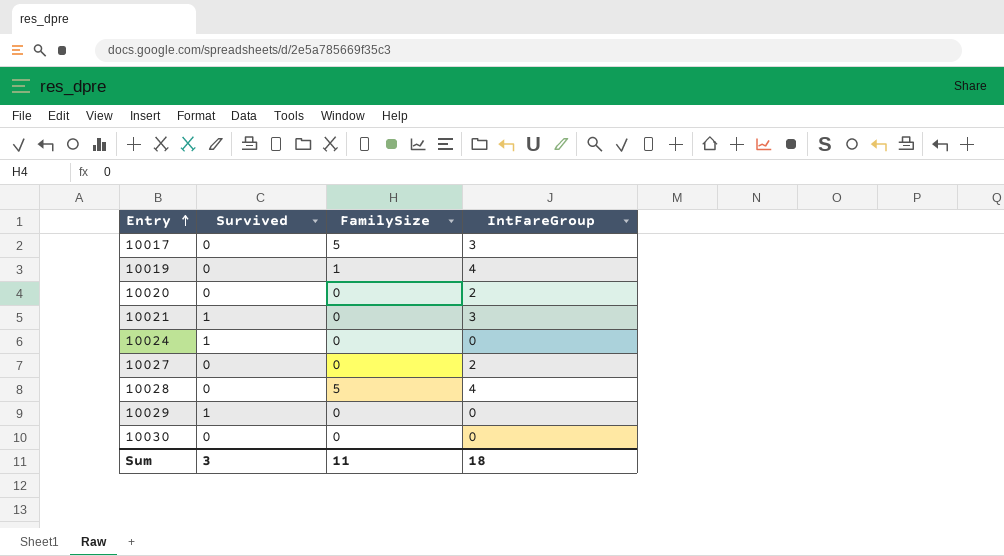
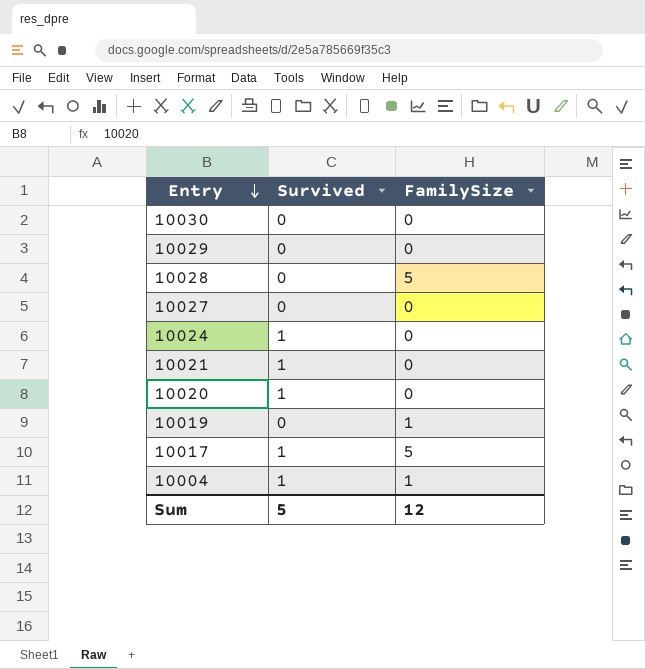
row order: Entry ascending -> Entry descending
column IntFareGroup | position: 4 -> none
10029 | Survived: 1 -> 0
10020 | Survived: 0 -> 1
10017 | Survived: 0 -> 1
row 10004: none -> 1 | 1
Sum | Survived: 3 -> 5
Sum | FamilySize: 11 -> 12

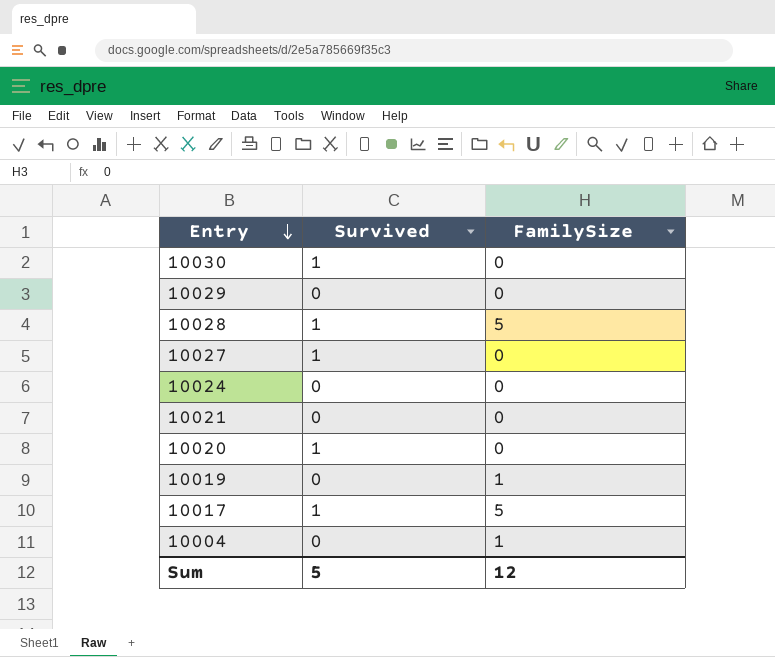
10030 | Survived: 0 -> 1
10028 | Survived: 0 -> 1
10027 | Survived: 0 -> 1
10024 | Survived: 1 -> 0
10021 | Survived: 1 -> 0
10004 | Survived: 1 -> 0

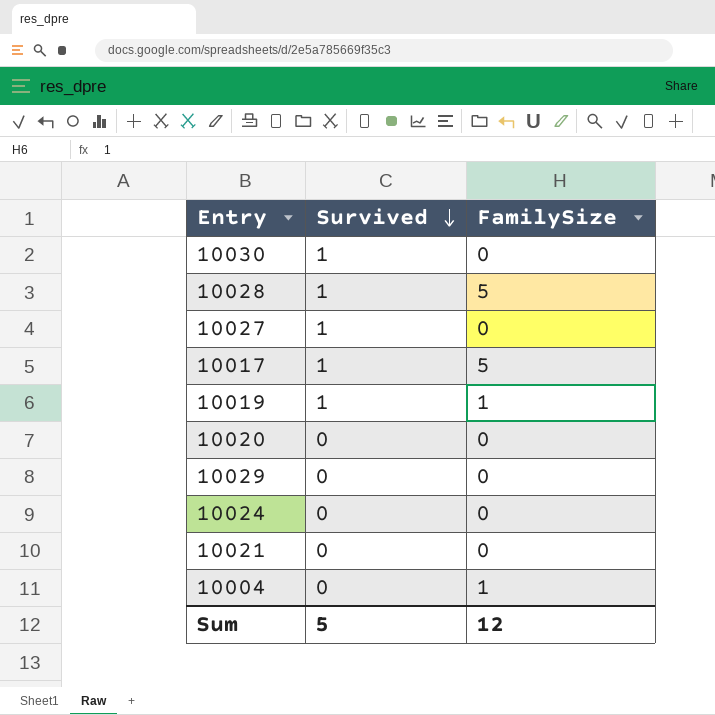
row order: Entry descending -> Survived descending
10019 | Survived: 0 -> 1
10020 | Survived: 1 -> 0

